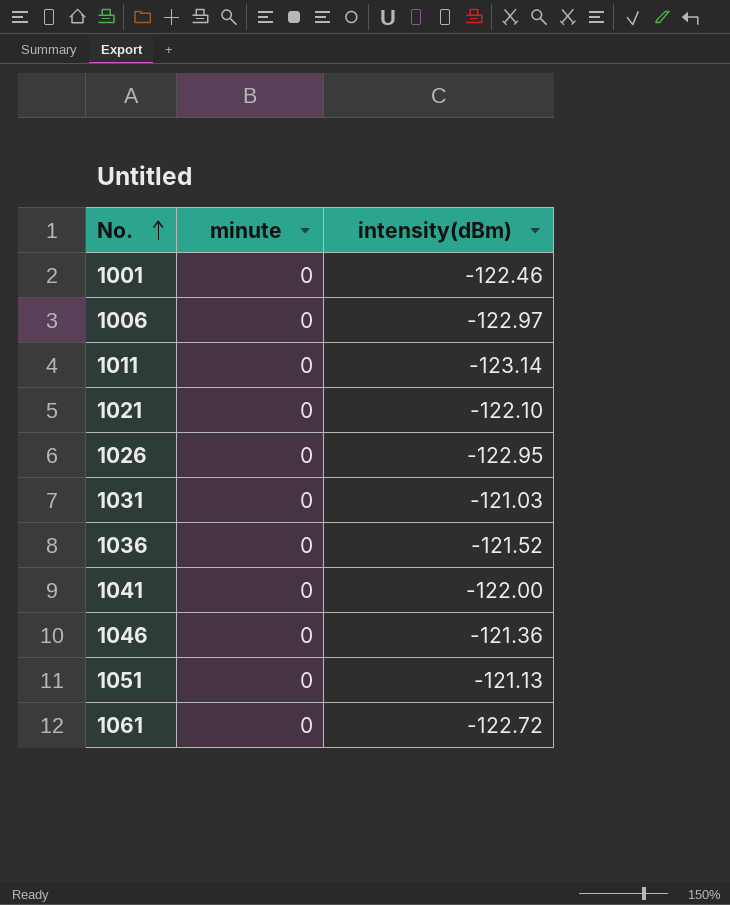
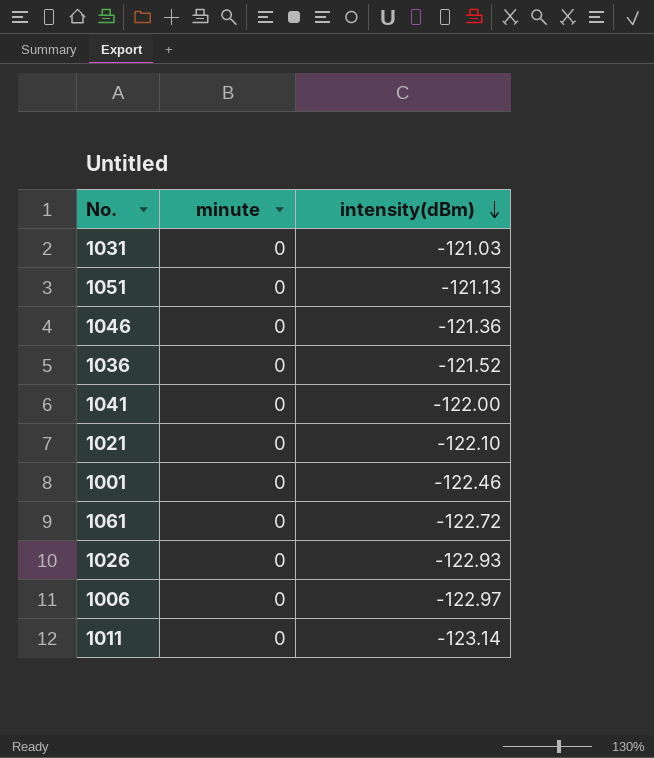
row order: No. ascending -> intensity(dBm) descending
1026 | intensity(dBm): -122.95 -> -122.93

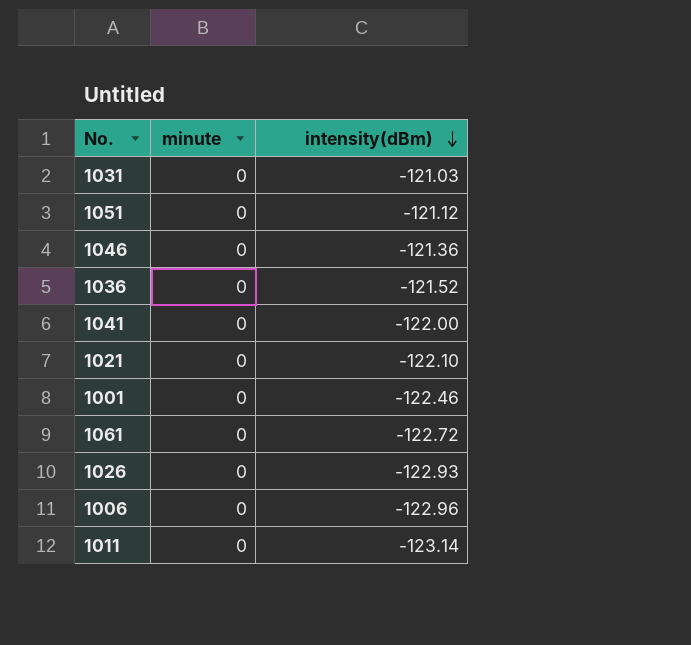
1051 | intensity(dBm): -121.13 -> -121.12
1006 | intensity(dBm): -122.97 -> -122.96

